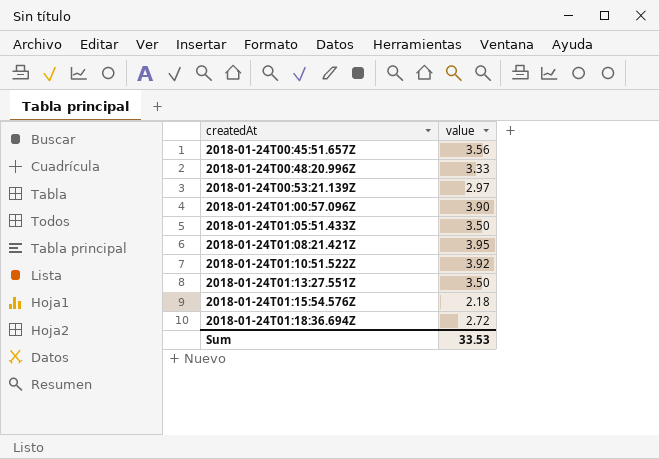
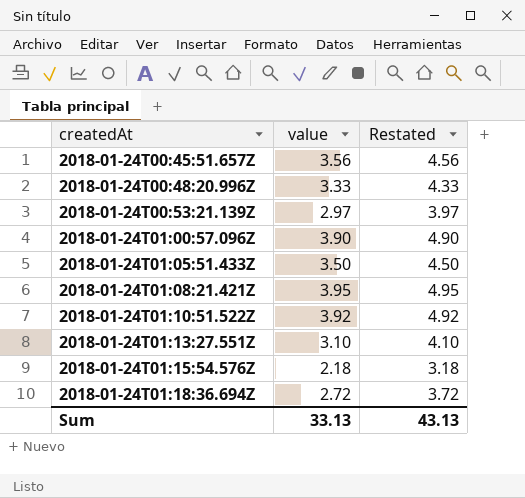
column Restated | formula: none -> [value] + 1
2018-01-24T01:13:27.551Z | value: 3.50 -> 3.10
Sum | value: 33.53 -> 33.13

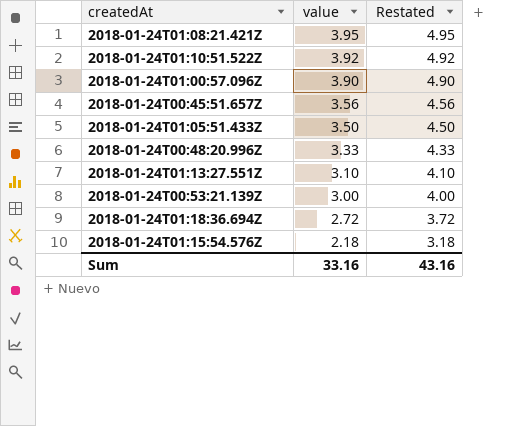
row order: createdAt ascending -> value descending
2018-01-24T00:53:21.139Z | value: 2.97 -> 3.00
2018-01-24T00:53:21.139Z | Restated: 3.97 -> 4.00
Sum | value: 33.13 -> 33.16
Sum | Restated: 43.13 -> 43.16

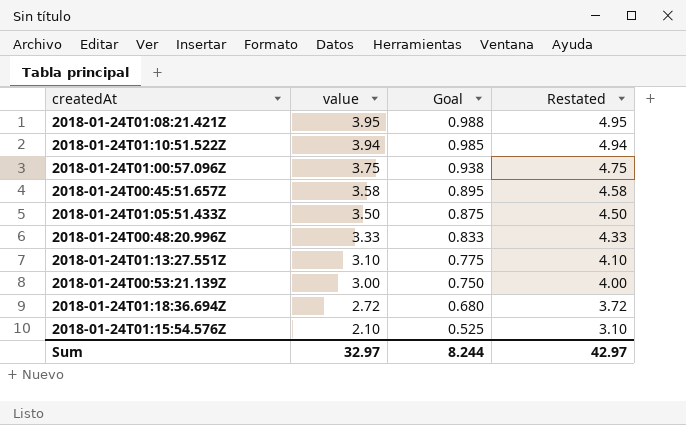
column Goal | formula: none -> [value] * 0.25
2018-01-24T01:10:51.522Z | value: 3.92 -> 3.94
2018-01-24T01:10:51.522Z | Restated: 4.92 -> 4.94
2018-01-24T01:00:57.096Z | value: 3.90 -> 3.75
2018-01-24T01:00:57.096Z | Restated: 4.90 -> 4.75
2018-01-24T00:45:51.657Z | value: 3.56 -> 3.58
2018-01-24T00:45:51.657Z | Restated: 4.56 -> 4.58
2018-01-24T01:15:54.576Z | value: 2.18 -> 2.10
2018-01-24T01:15:54.576Z | Restated: 3.18 -> 3.10
Sum | value: 33.16 -> 32.97
Sum | Restated: 43.16 -> 42.97

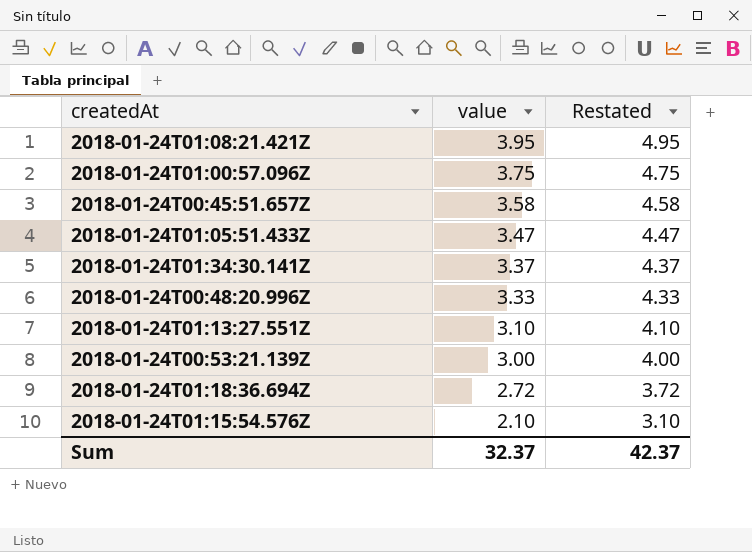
column Goal | formula: [value] * 0.25 -> none
row 2018-01-24T01:10:51.522Z: 3.94 | 0.985 | 4.94 -> none
2018-01-24T01:05:51.433Z | value: 3.50 -> 3.47
2018-01-24T01:05:51.433Z | Restated: 4.50 -> 4.47
row 2018-01-24T01:34:30.141Z: none -> 3.37 | 4.37
Sum | value: 32.97 -> 32.37
Sum | Restated: 42.97 -> 42.37

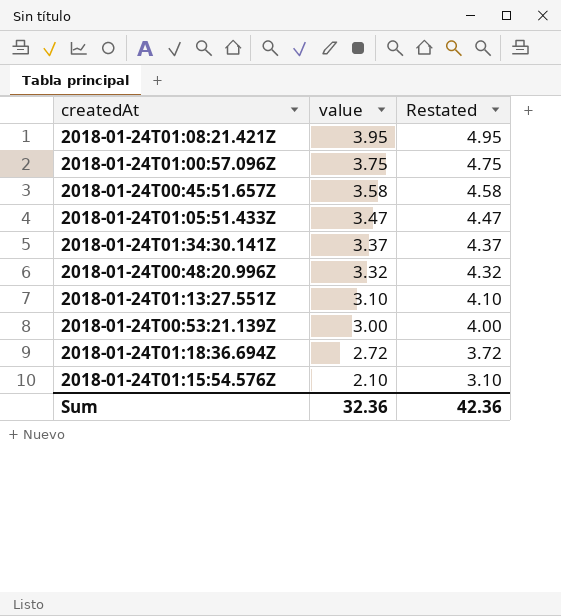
2018-01-24T00:48:20.996Z | value: 3.33 -> 3.32
2018-01-24T00:48:20.996Z | Restated: 4.33 -> 4.32
Sum | value: 32.37 -> 32.36
Sum | Restated: 42.37 -> 42.36

